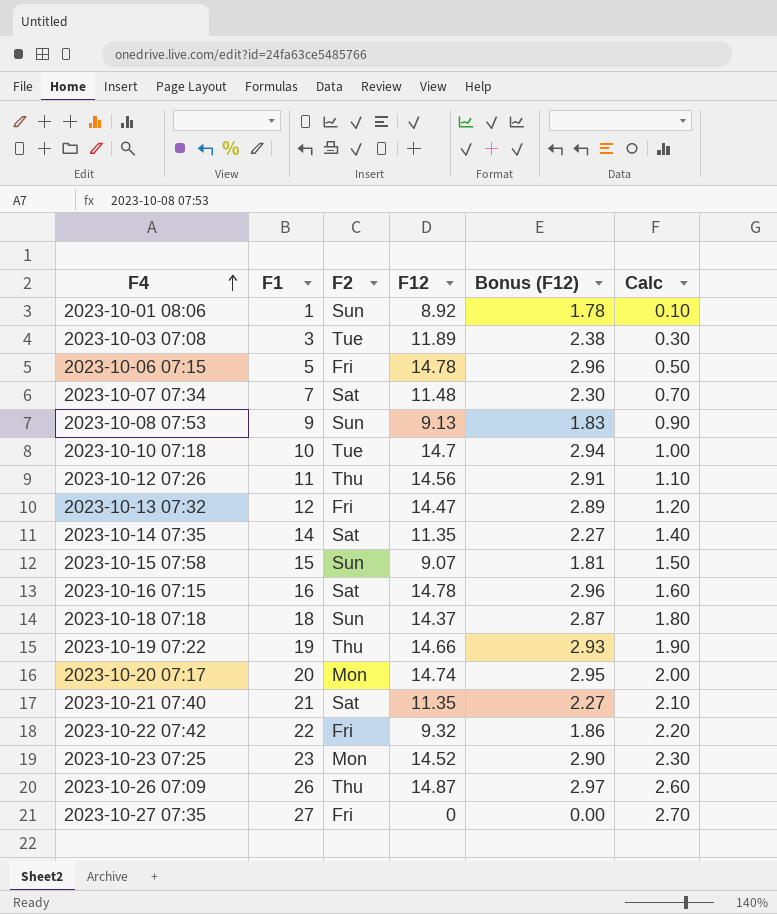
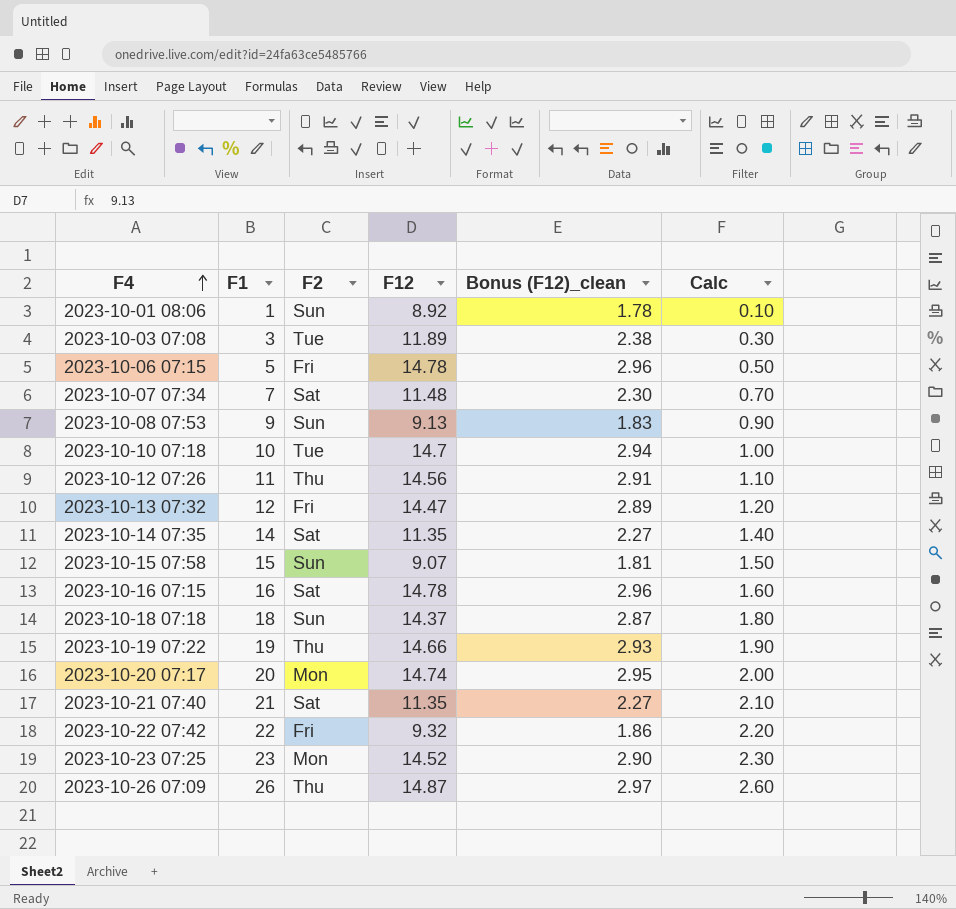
column name: Bonus (F12) -> Bonus (F12)_clean
row 2023-10-27 07:35: 27 | Fri | 0 | 0.00 | 2.70 -> none

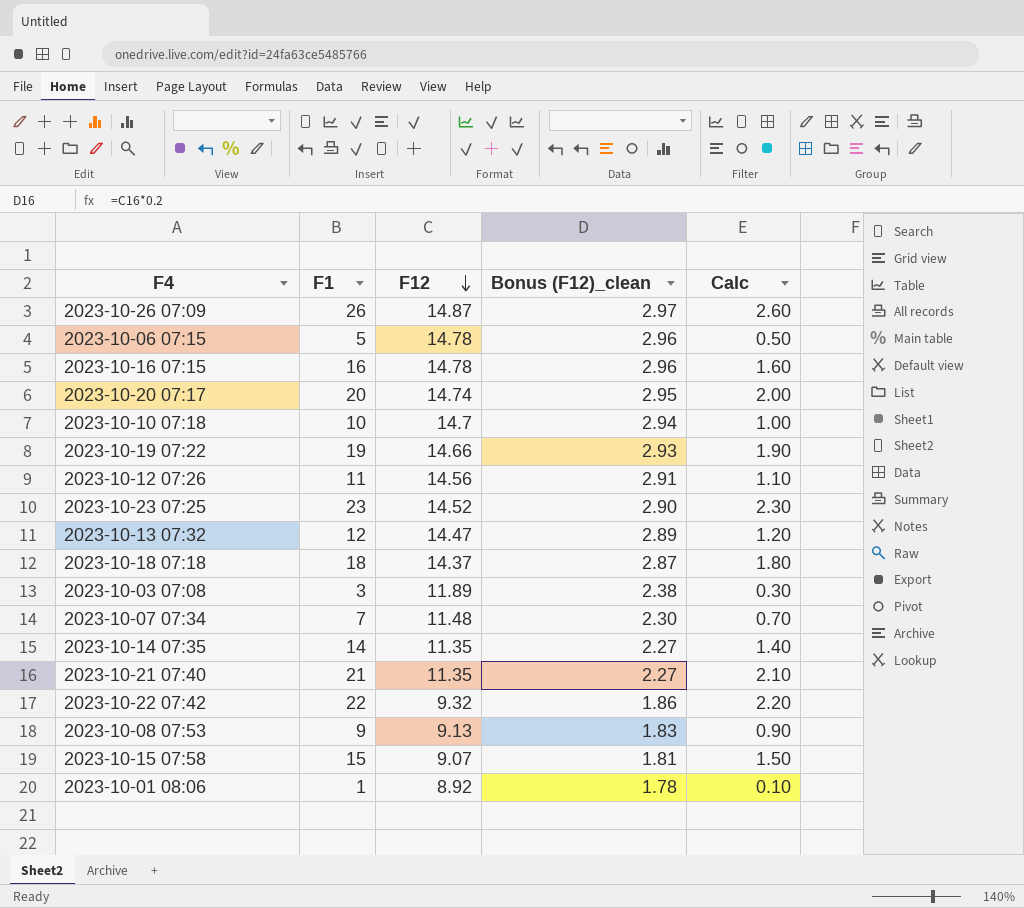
row order: F4 ascending -> F12 descending
column F2 | position: 3 -> none

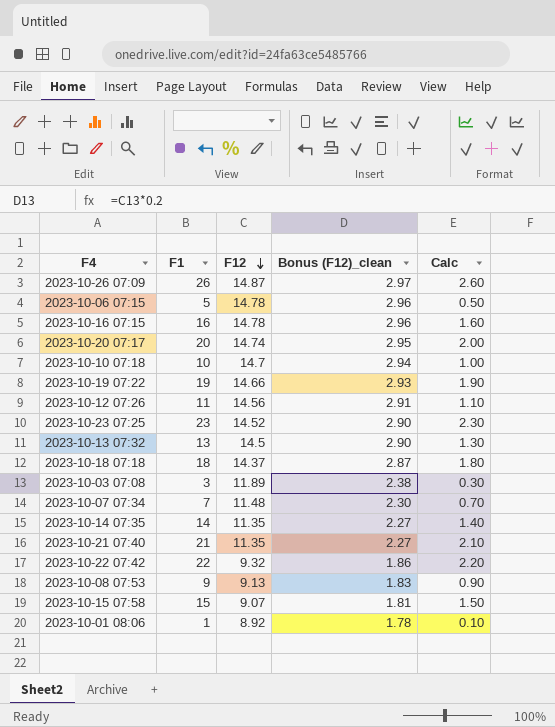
2023-10-13 07:32 | F1: 12 -> 13
2023-10-13 07:32 | F12: 14.47 -> 14.5
2023-10-13 07:32 | Bonus (F12)_clean: 2.89 -> 2.90
2023-10-13 07:32 | Calc: 1.20 -> 1.30

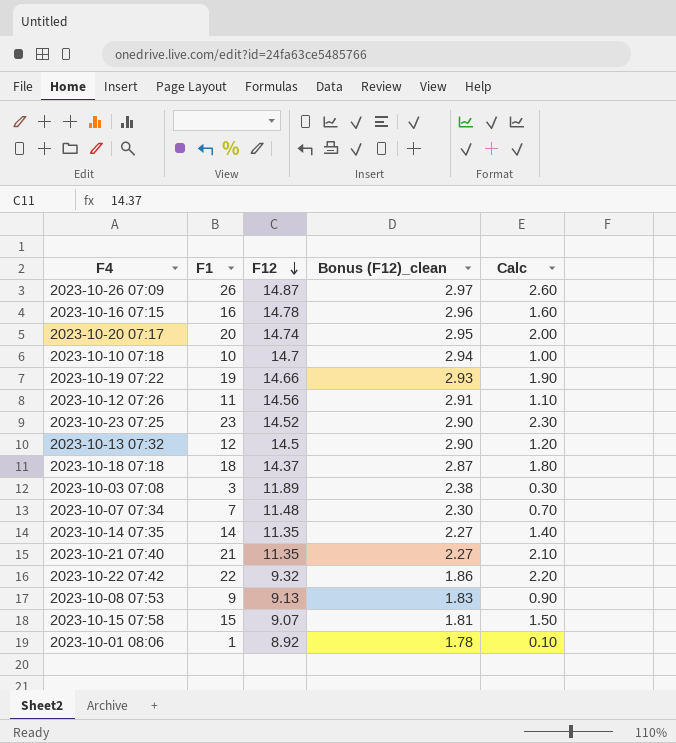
row 2023-10-06 07:15: 5 | 14.78 | 2.96 | 0.50 -> none
2023-10-13 07:32 | F1: 13 -> 12
2023-10-13 07:32 | Calc: 1.30 -> 1.20

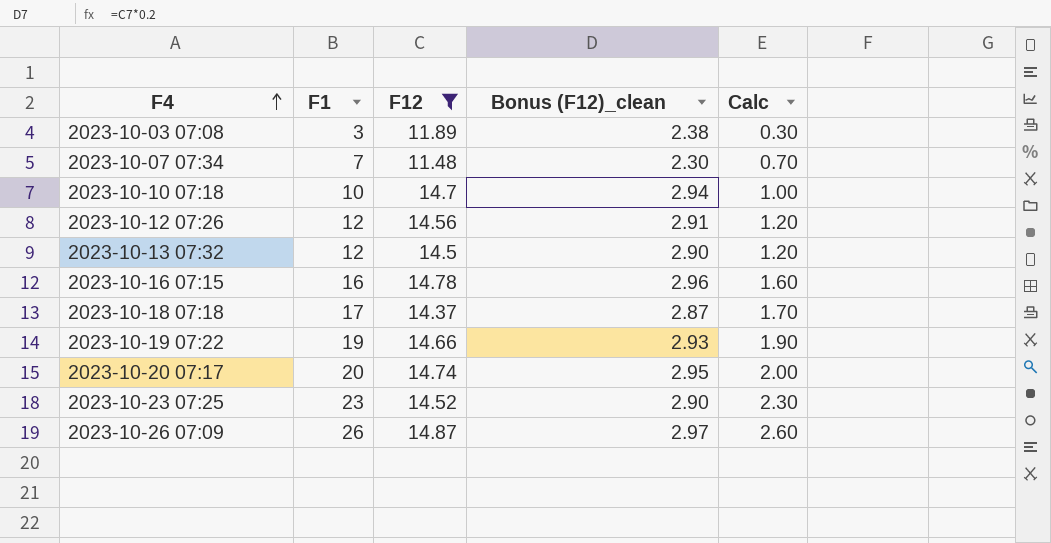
filter: none -> F12 >= 11.48
row order: F12 descending -> F4 ascending
2023-10-12 07:26 | F1: 11 -> 12
2023-10-12 07:26 | Calc: 1.10 -> 1.20
2023-10-18 07:18 | F1: 18 -> 17
2023-10-18 07:18 | Calc: 1.80 -> 1.70

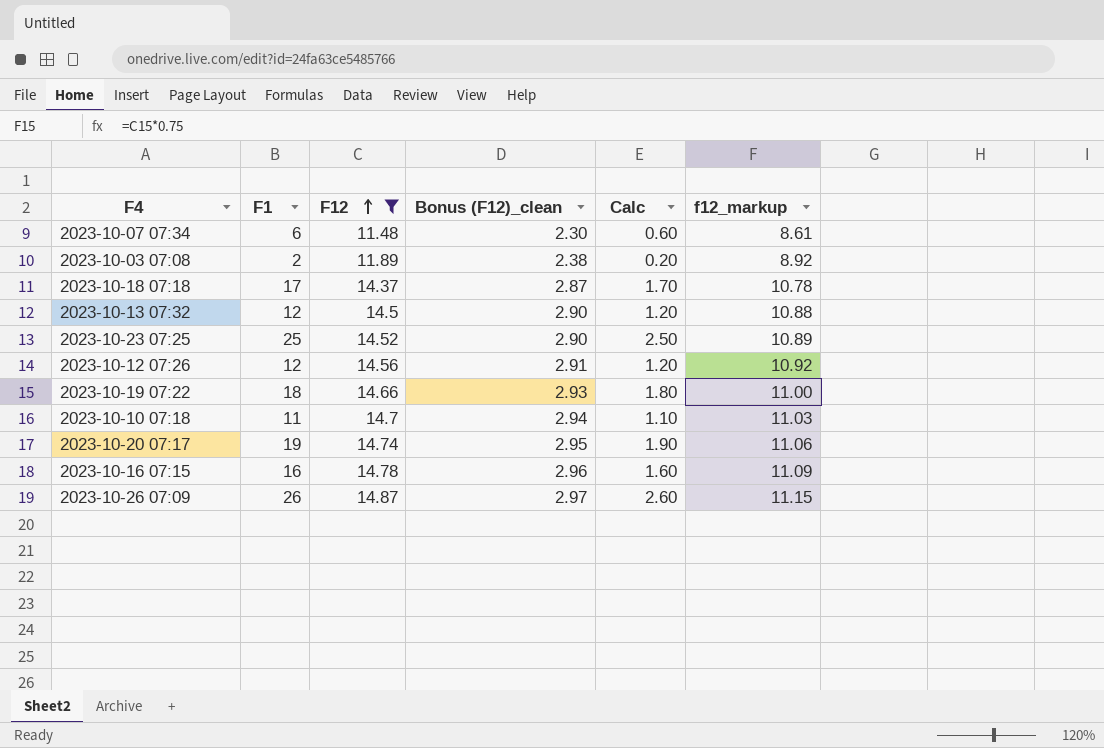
row order: F4 ascending -> F12 ascending
column f12_markup | formula: none -> [F12] * 0.75
2023-10-07 07:34 | F1: 7 -> 6
2023-10-07 07:34 | Calc: 0.70 -> 0.60
2023-10-03 07:08 | F1: 3 -> 2
2023-10-03 07:08 | Calc: 0.30 -> 0.20
2023-10-23 07:25 | F1: 23 -> 25
2023-10-23 07:25 | Calc: 2.30 -> 2.50
2023-10-19 07:22 | F1: 19 -> 18
2023-10-19 07:22 | Calc: 1.90 -> 1.80
2023-10-10 07:18 | F1: 10 -> 11
2023-10-10 07:18 | Calc: 1.00 -> 1.10
2023-10-20 07:17 | F1: 20 -> 19
2023-10-20 07:17 | Calc: 2.00 -> 1.90

